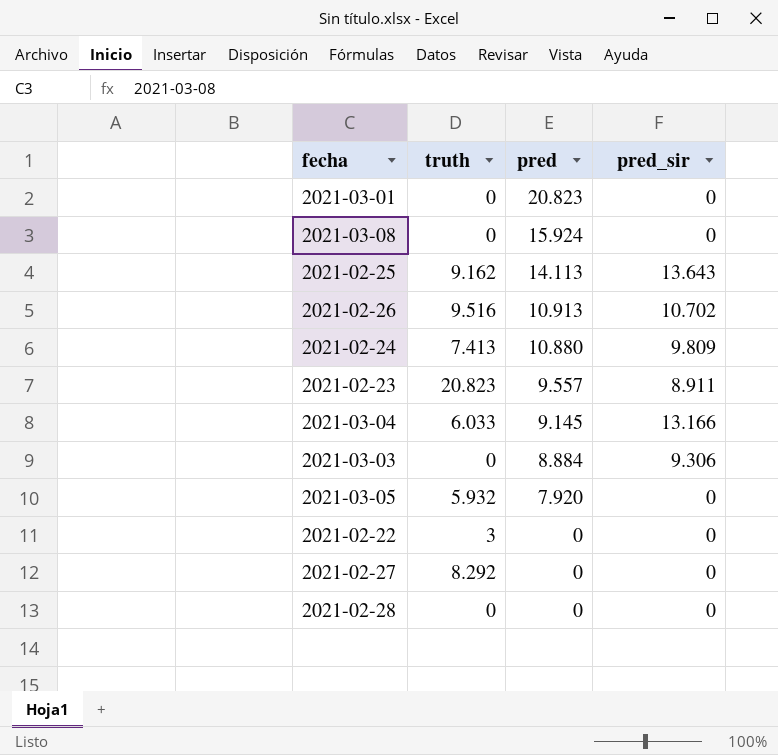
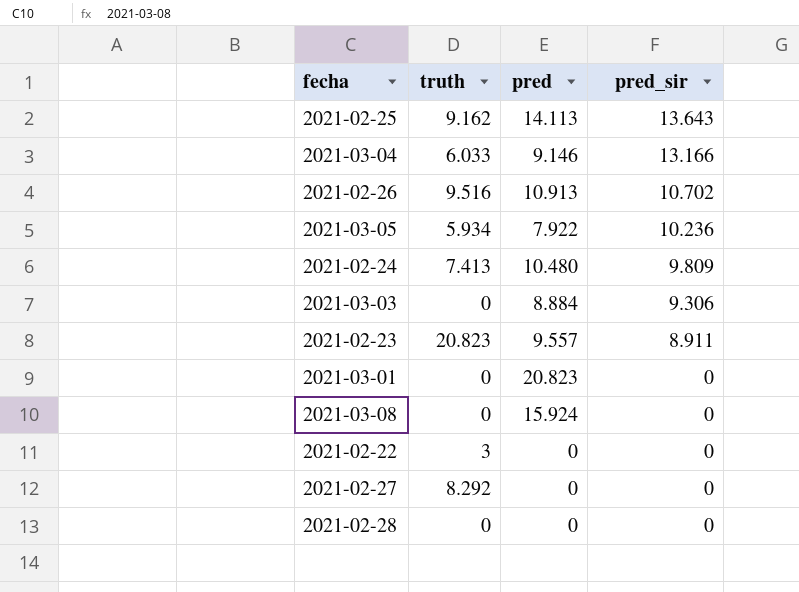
row order: pred descending -> pred_sir descending
2021-03-04 | pred: 9.145 -> 9.146
2021-03-05 | truth: 5.932 -> 5.934
2021-03-05 | pred: 7.920 -> 7.922
2021-03-05 | pred_sir: 0 -> 10.236
2021-02-24 | pred: 10.880 -> 10.480

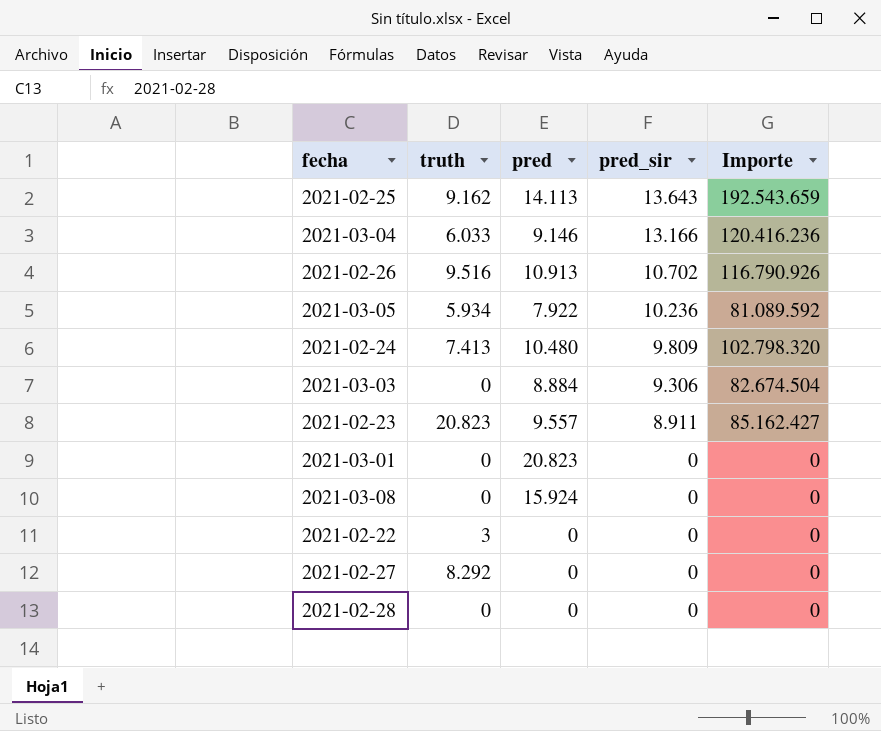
column Importe | formula: none -> [pred] * [pred_sir]

